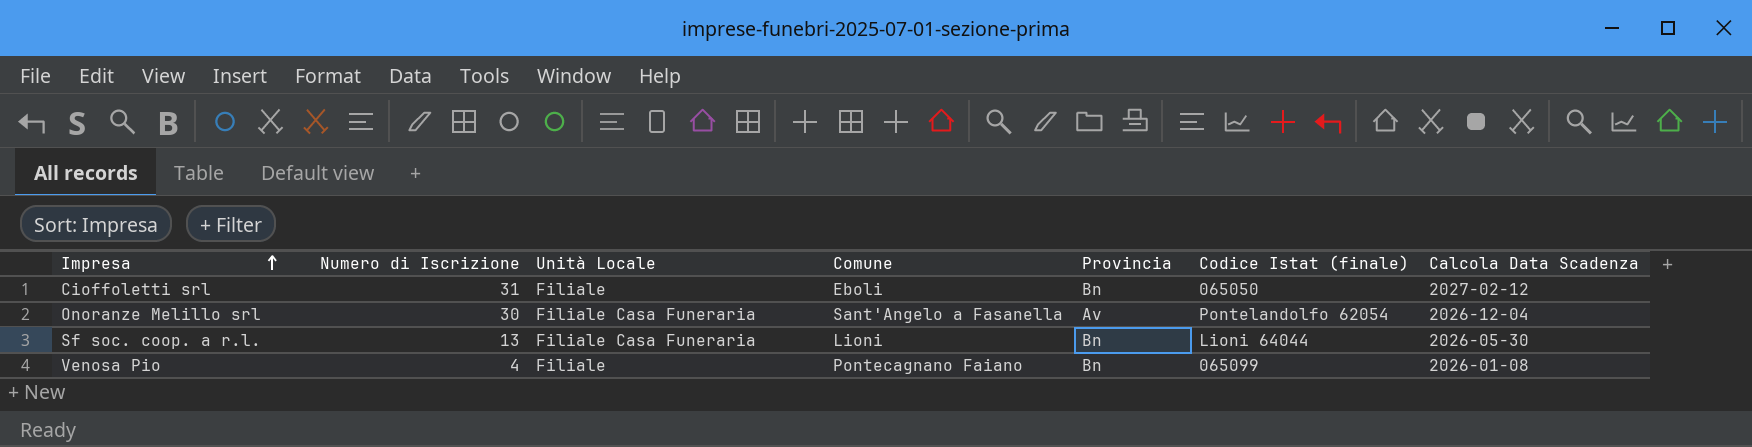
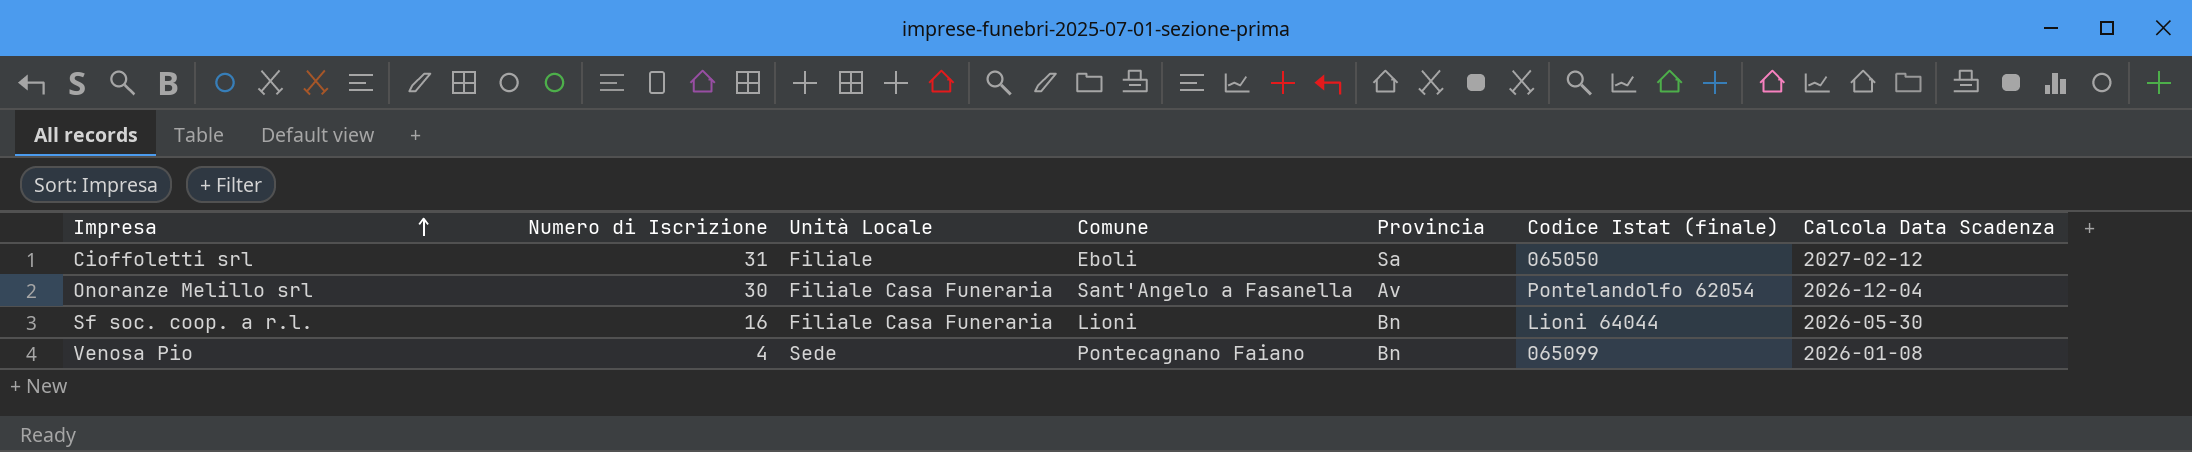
Cioffoletti srl | Provincia: Bn -> Sa
Sf soc. coop. a r.l. | Numero di Iscrizione: 13 -> 16
Venosa Pio | Unità Locale: Filiale -> Sede

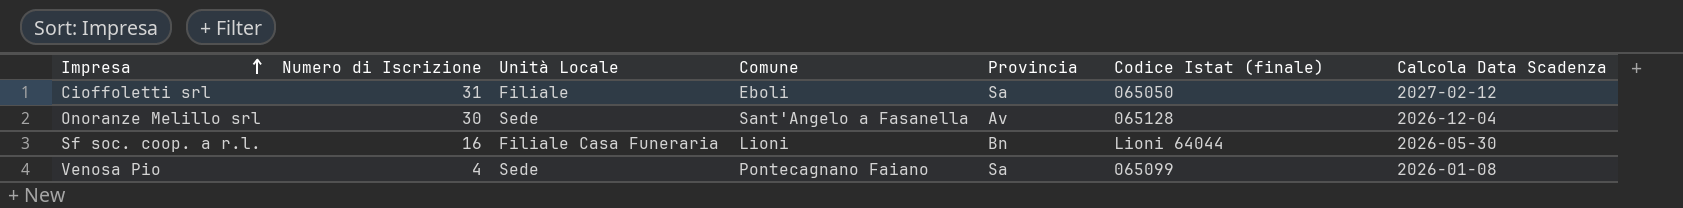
Onoranze Melillo srl | Unità Locale: Filiale Casa Funeraria -> Sede
Onoranze Melillo srl | Codice Istat (finale): Pontelandolfo 62054 -> 065128
Venosa Pio | Provincia: Bn -> Sa

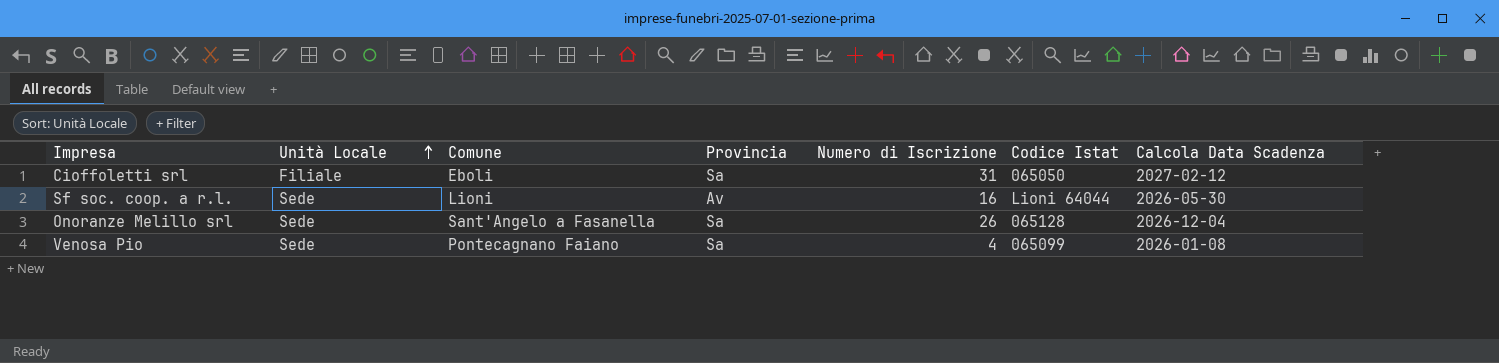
row order: Impresa ascending -> Unità Locale ascending
column Numero di Iscrizione | position: 2 -> 5
column name: Codice Istat (finale) -> Codice Istat
Sf soc. coop. a r.l. | Unità Locale: Filiale Casa Funeraria -> Sede
Sf soc. coop. a r.l. | Provincia: Bn -> Av
Onoranze Melillo srl | Provincia: Av -> Sa
Onoranze Melillo srl | Numero di Iscrizione: 30 -> 26

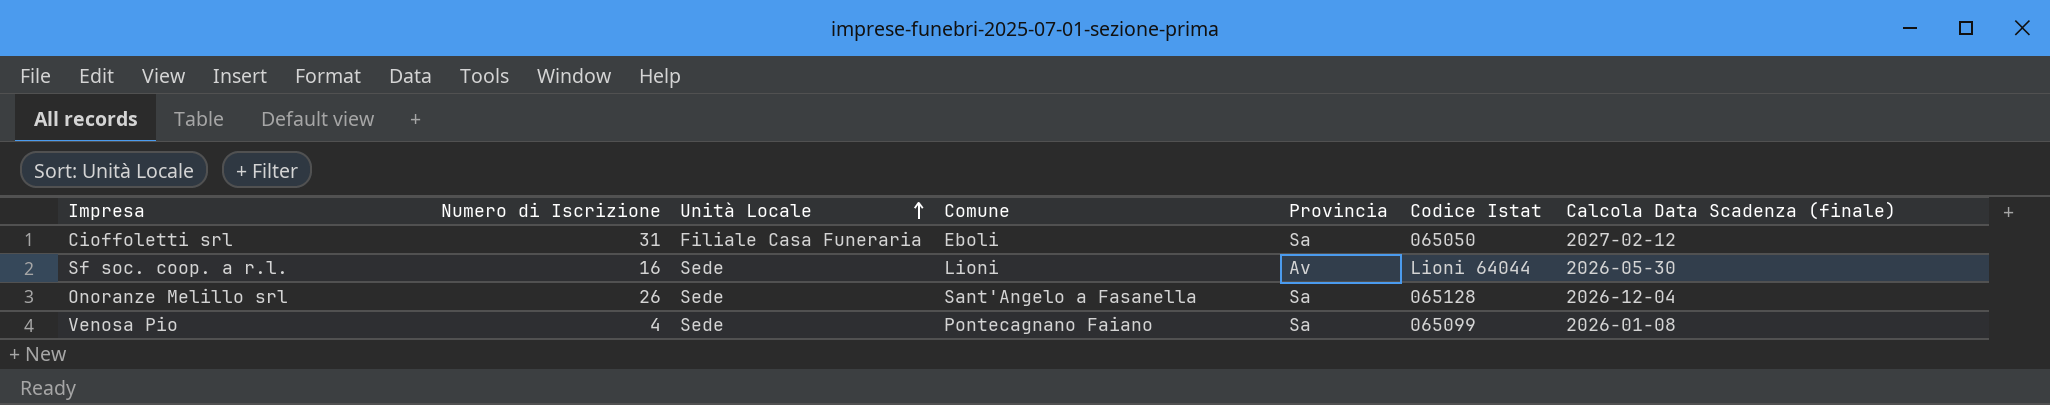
column Numero di Iscrizione | position: 5 -> 2
column name: Calcola Data Scadenza -> Calcola Data Scadenza (finale)
Cioffoletti srl | Unità Locale: Filiale -> Filiale Casa Funeraria

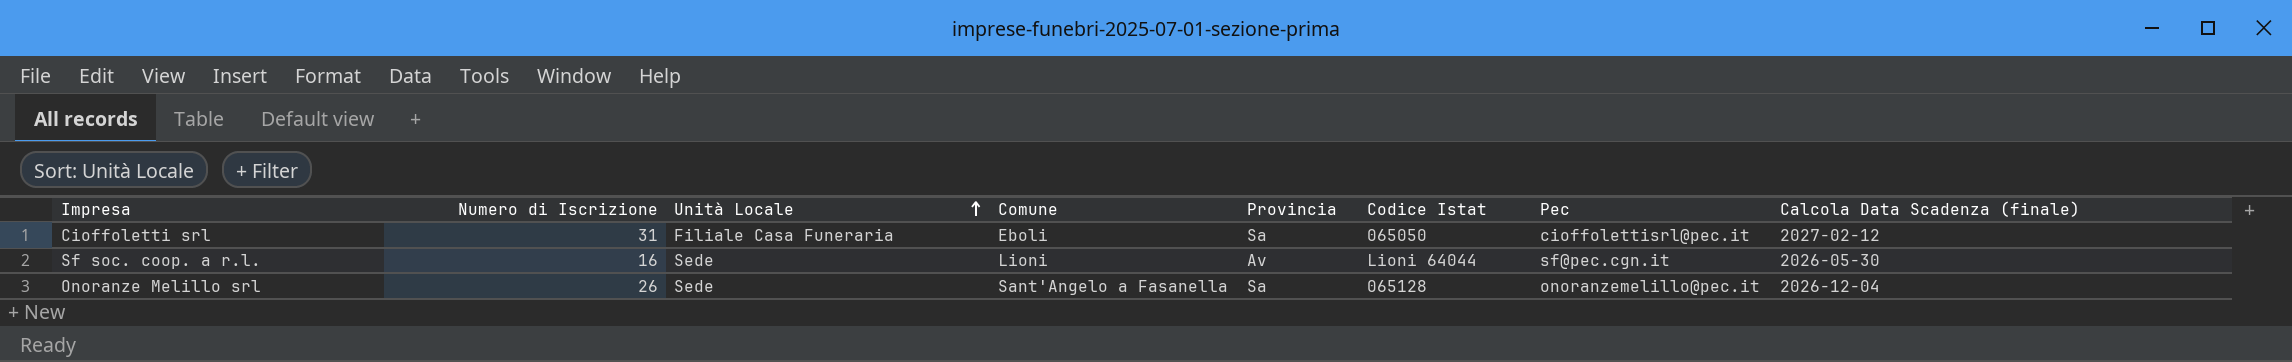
column Pec | position: none -> 7
row Venosa Pio: 4 | Sede | Pontecagnano Faiano | Sa | 065099 | 2026-01-08 -> none

